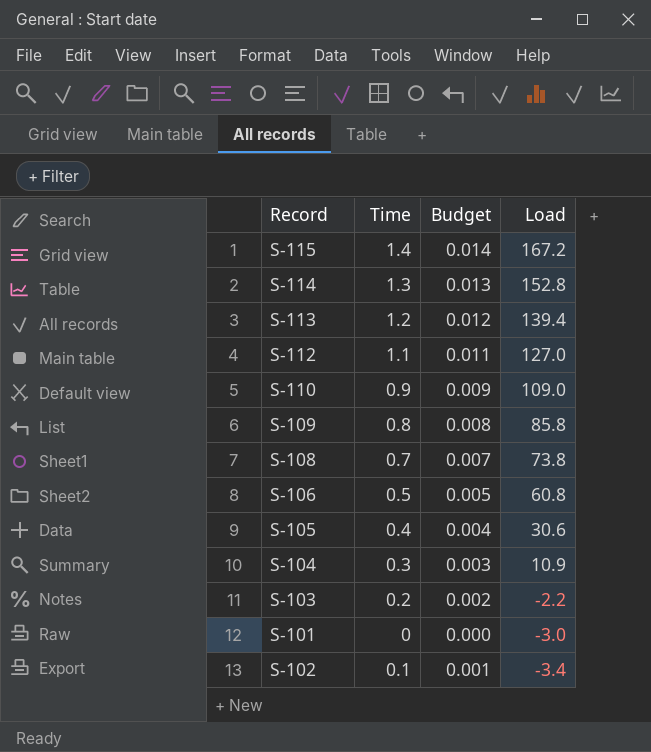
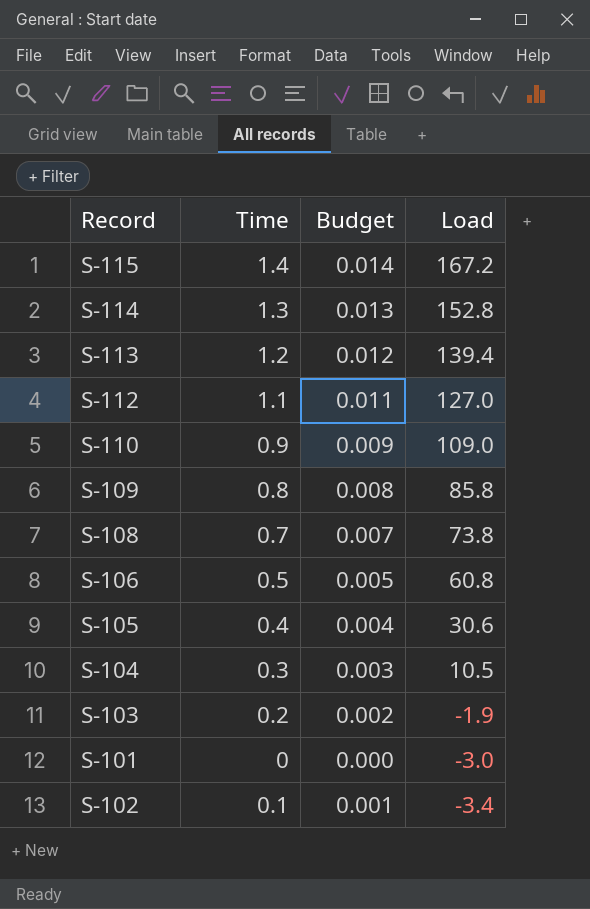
S-104 | Load: 10.9 -> 10.5
S-103 | Load: -2.2 -> -1.9

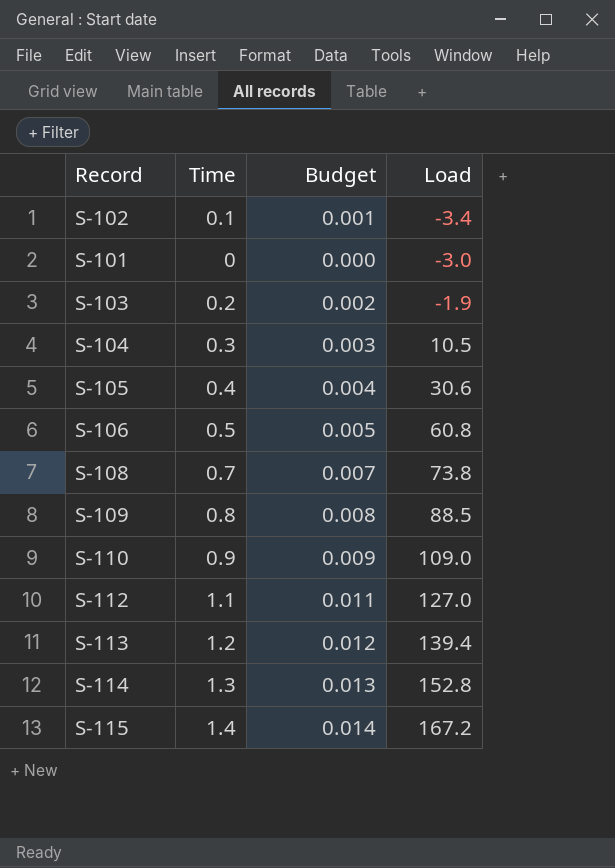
row order: Load descending -> Load ascending
S-109 | Load: 85.8 -> 88.5

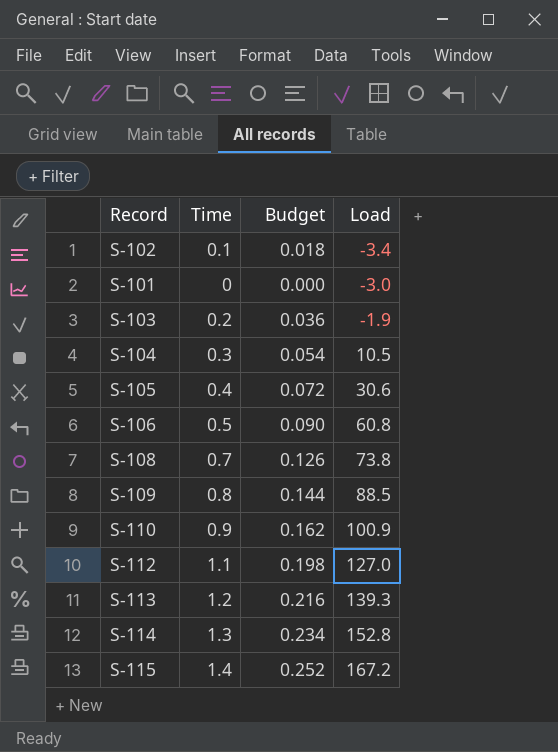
column Budget | formula: [Time] * 0.01 -> [Time] * 0.18
S-110 | Load: 109.0 -> 100.9
S-113 | Load: 139.4 -> 139.3

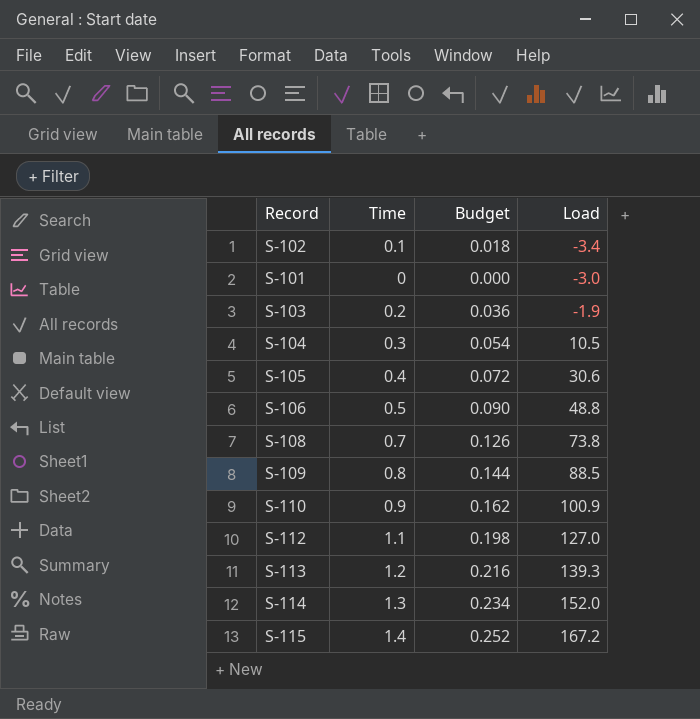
S-106 | Load: 60.8 -> 48.8
S-114 | Load: 152.8 -> 152.0

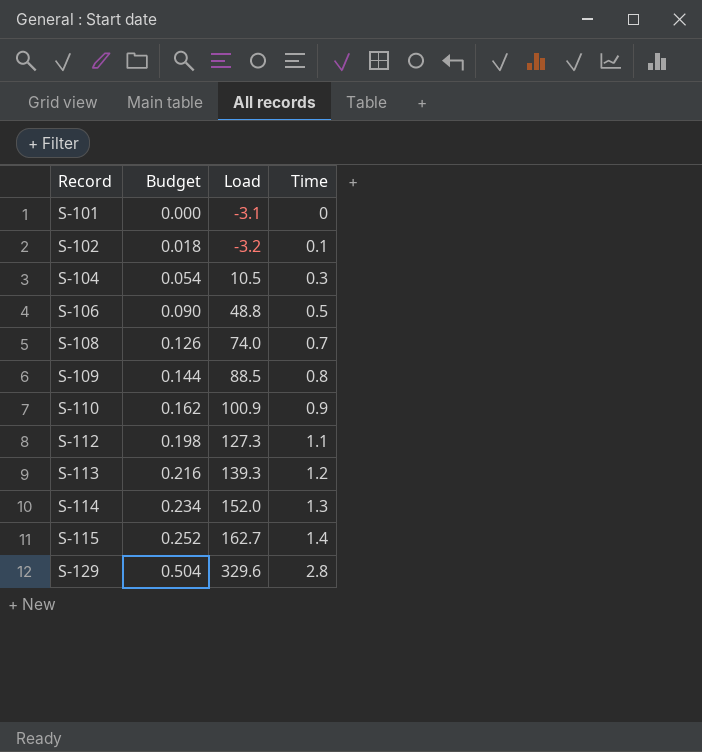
row order: Load ascending -> Record ascending
column Time | position: 2 -> 4
row S-103: 0.2 | 0.036 | -1.9 -> none
row S-105: 0.4 | 0.072 | 30.6 -> none
S-101 | Load: -3.0 -> -3.1
S-102 | Load: -3.4 -> -3.2
S-108 | Load: 73.8 -> 74.0
S-112 | Load: 127.0 -> 127.3
S-115 | Load: 167.2 -> 162.7
row S-129: none -> 0.504 | 329.6 | 2.8

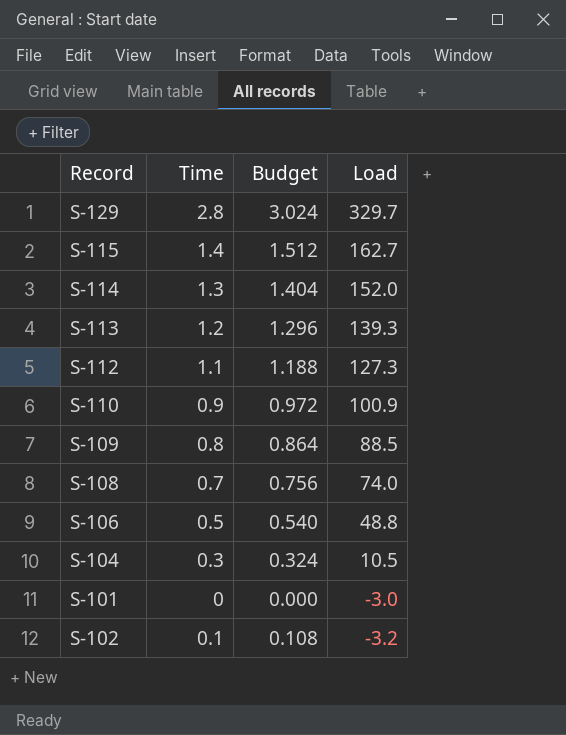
row order: Record ascending -> Load descending
column Time | position: 4 -> 2
column Budget | formula: [Time] * 0.18 -> [Time] * 1.08
S-129 | Load: 329.6 -> 329.7
S-101 | Load: -3.1 -> -3.0

